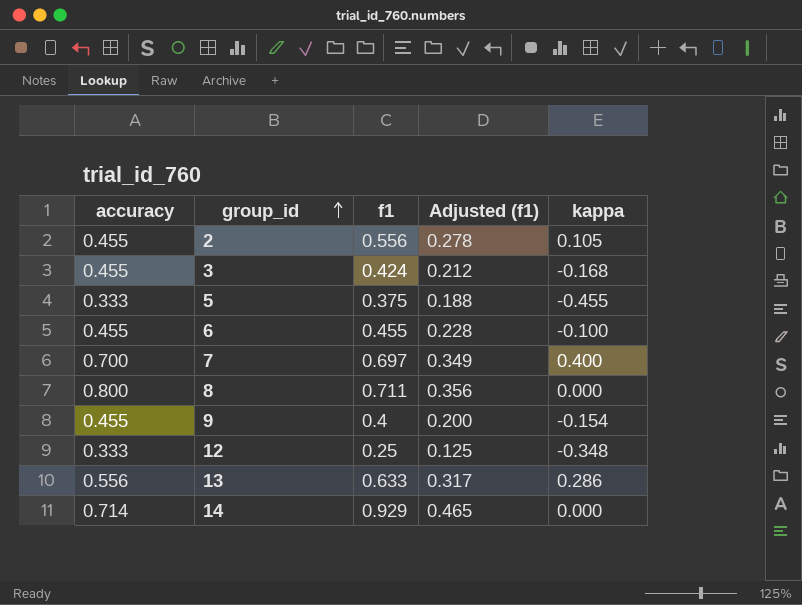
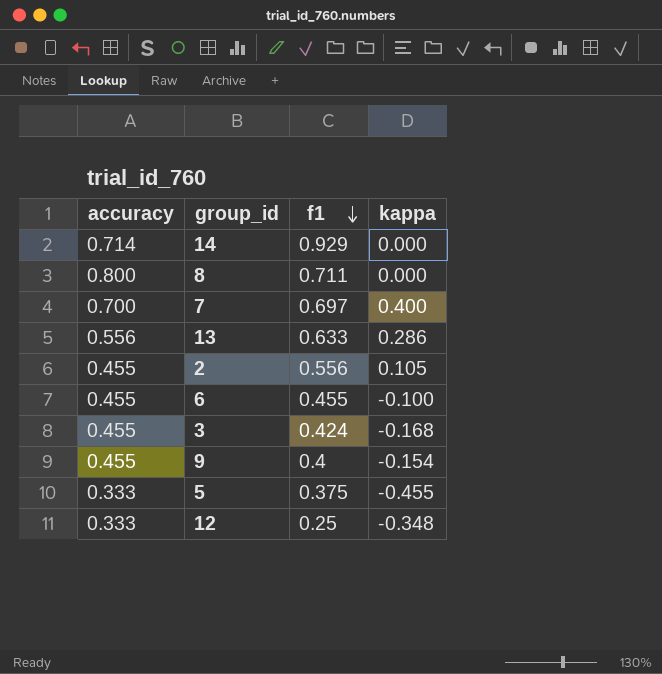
row order: group_id ascending -> f1 descending
column Adjusted (f1) | formula: [f1] * 0.5 -> none

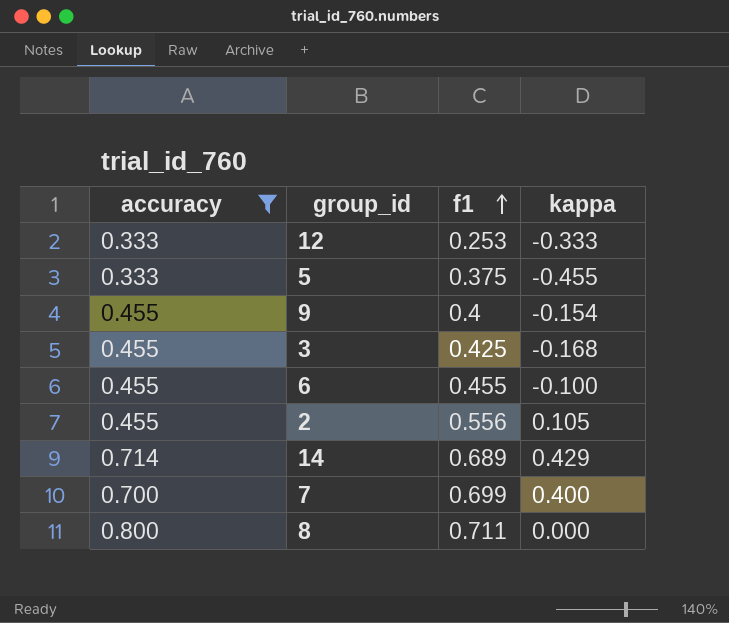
filter: none -> accuracy != 0.556
row order: f1 descending -> f1 ascending
12 | f1: 0.25 -> 0.253
12 | kappa: -0.348 -> -0.333
3 | f1: 0.424 -> 0.425
14 | f1: 0.929 -> 0.689
14 | kappa: 0.000 -> 0.429
7 | f1: 0.697 -> 0.699

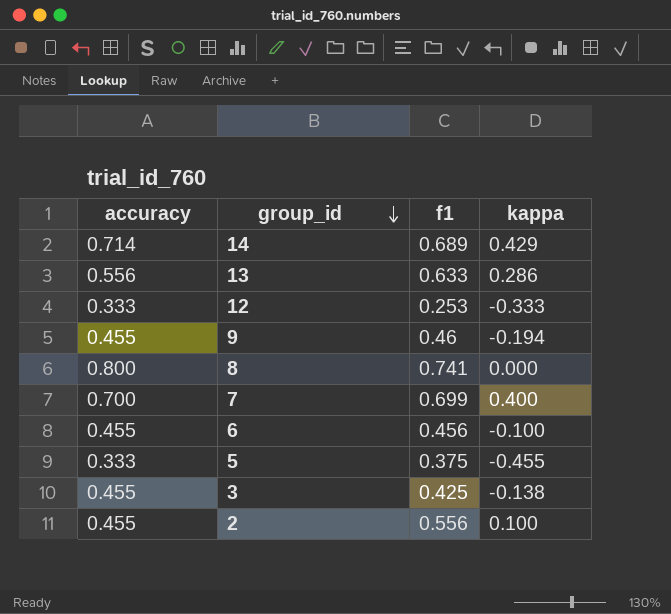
filter: accuracy != 0.556 -> none
row order: f1 ascending -> group_id descending
9 | f1: 0.4 -> 0.46
9 | kappa: -0.154 -> -0.194
8 | f1: 0.711 -> 0.741
6 | f1: 0.455 -> 0.456
3 | kappa: -0.168 -> -0.138
2 | kappa: 0.105 -> 0.100

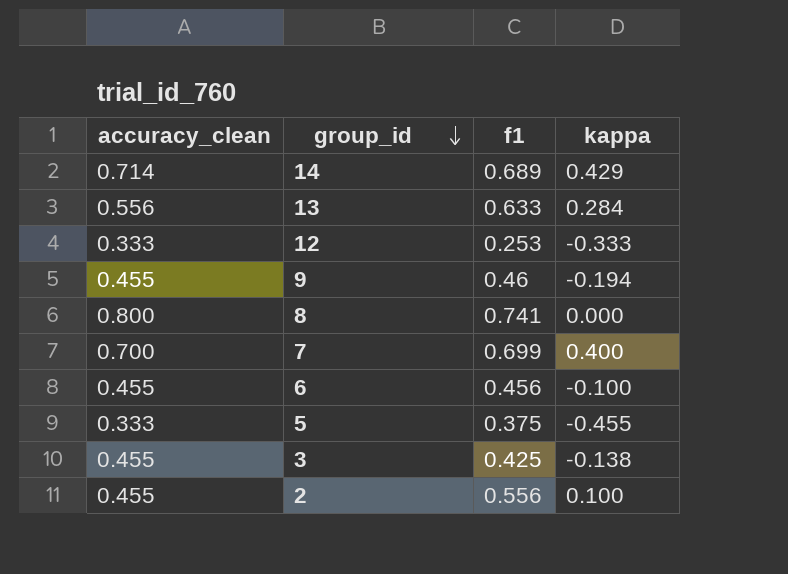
column name: accuracy -> accuracy_clean
13 | kappa: 0.286 -> 0.284

